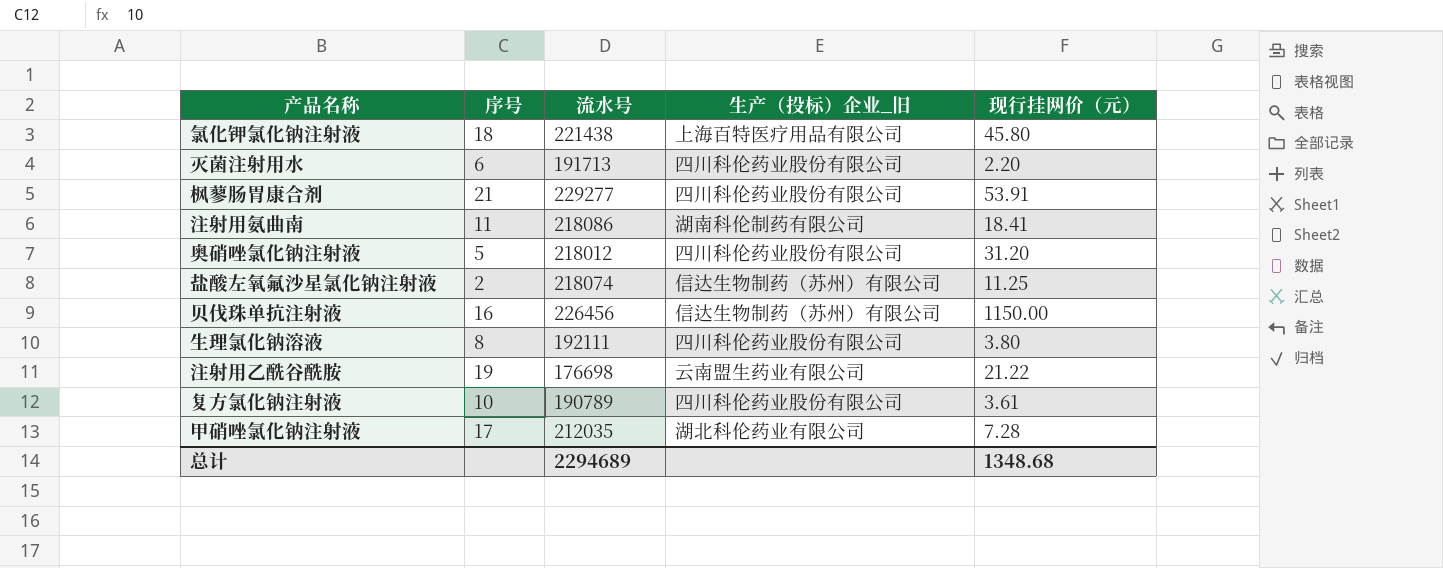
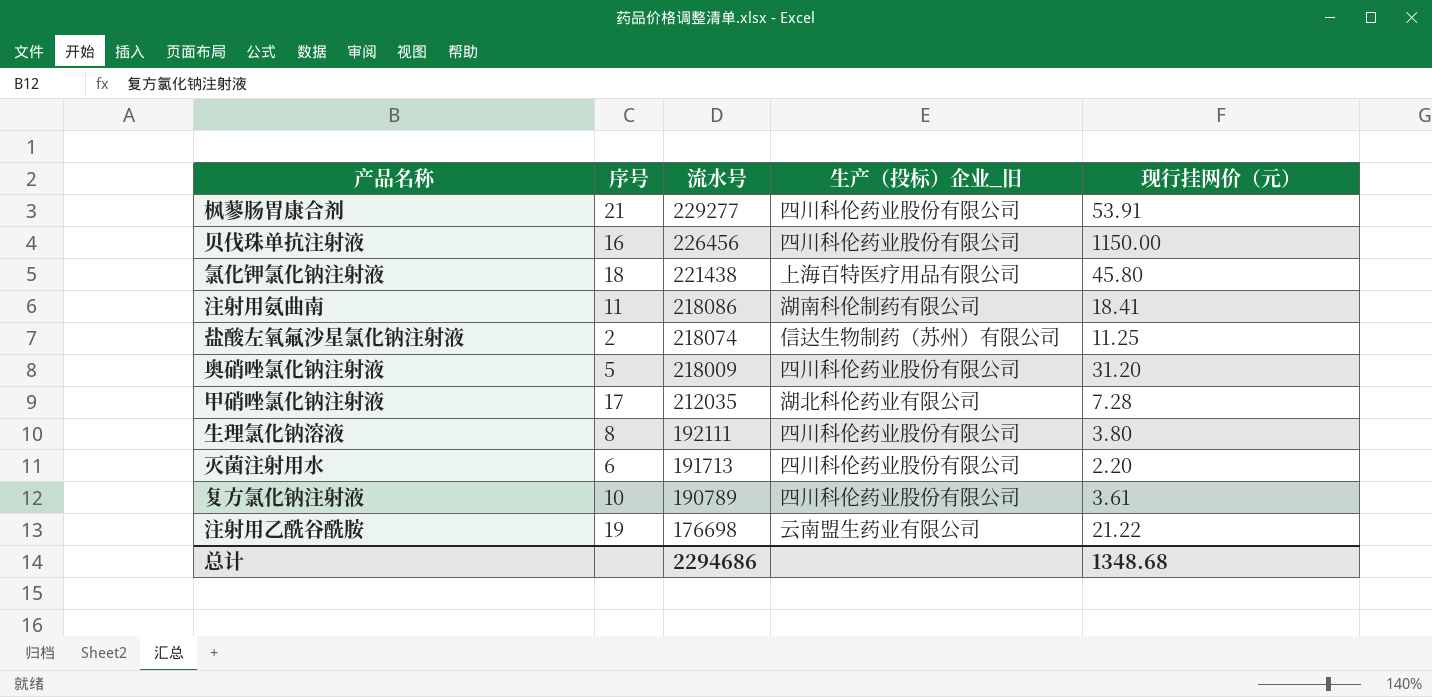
row order: none -> 流水号 descending
贝伐珠单抗注射液 | 生产（投标）企业_旧: 信达生物制药（苏州）有限公司 -> 四川科伦药业股份有限公司
奥硝唑氯化钠注射液 | 流水号: 218012 -> 218009
总计 | 流水号: 2294689 -> 2294686

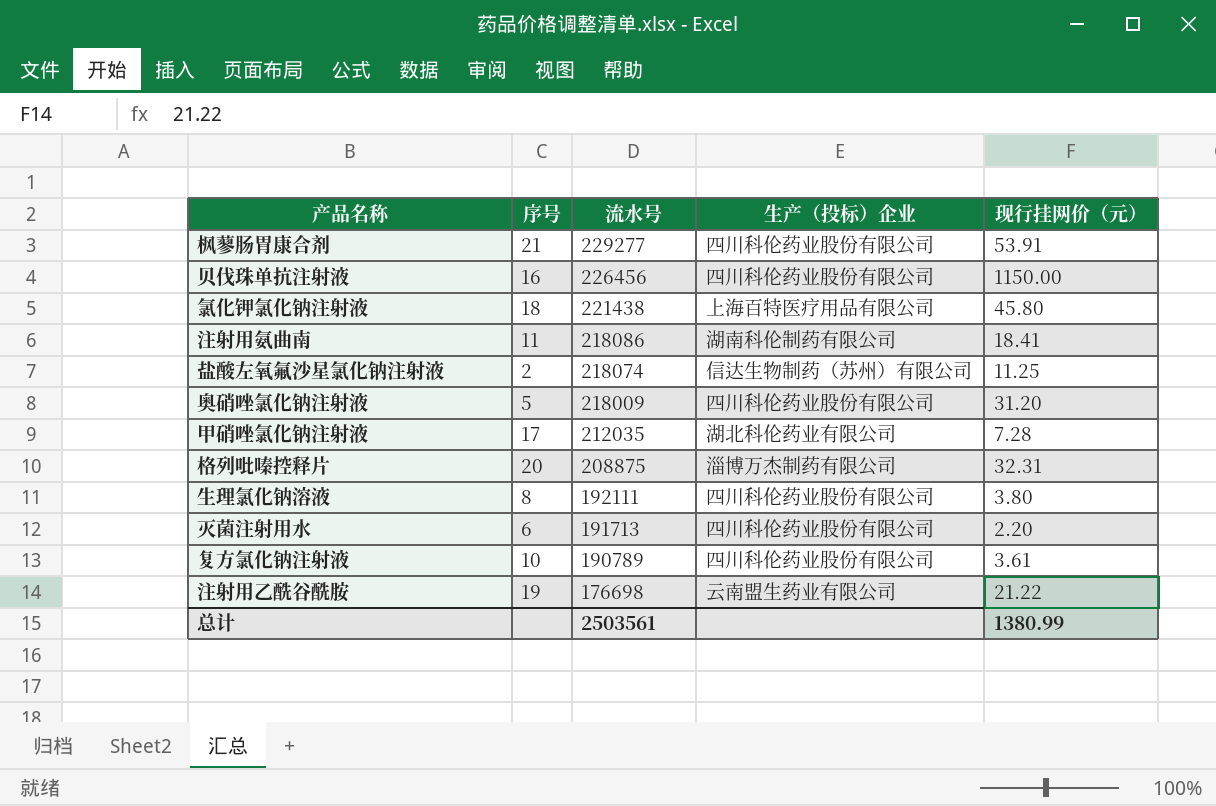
column name: 生产（投标）企业_旧 -> 生产（投标）企业
row 格列吡嗪控释片: none -> 20 | 208875 | 淄博万杰制药有限公司 | 32.31
总计 | 流水号: 2294686 -> 2503561
总计 | 现行挂网价（元）: 1348.68 -> 1380.99

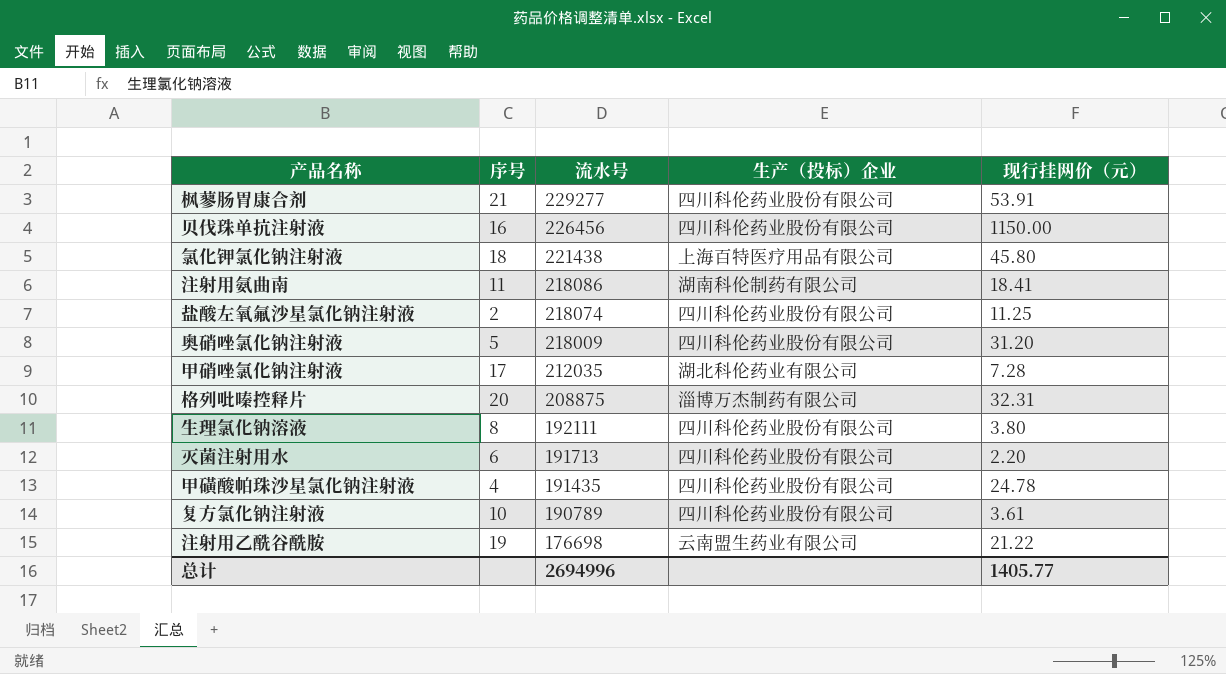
盐酸左氧氟沙星氯化钠注射液 | 生产（投标）企业: 信达生物制药（苏州）有限公司 -> 四川科伦药业股份有限公司
row 甲磺酸帕珠沙星氯化钠注射液: none -> 4 | 191435 | 四川科伦药业股份有限公司 | 24.78
总计 | 流水号: 2503561 -> 2694996
总计 | 现行挂网价（元）: 1380.99 -> 1405.77

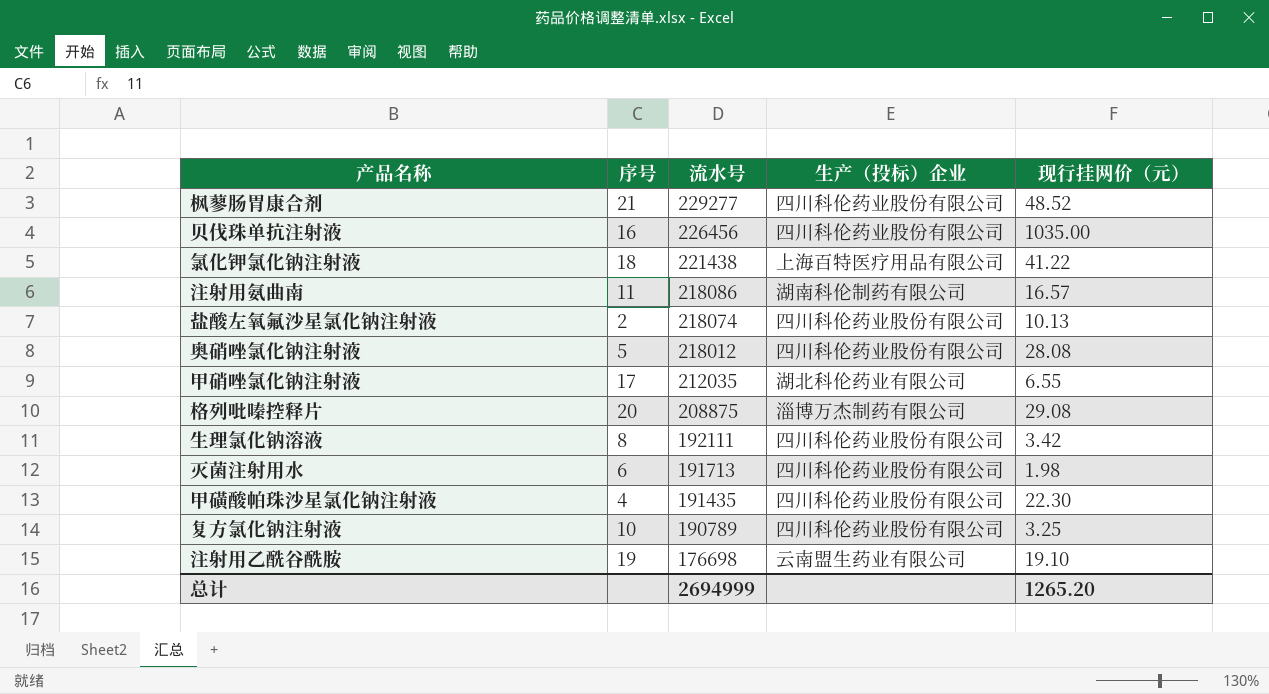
枫蓼肠胃康合剂 | 现行挂网价（元）: 53.91 -> 48.52
贝伐珠单抗注射液 | 现行挂网价（元）: 1150.00 -> 1035.00
氯化钾氯化钠注射液 | 现行挂网价（元）: 45.80 -> 41.22
注射用氨曲南 | 现行挂网价（元）: 18.41 -> 16.57
盐酸左氧氟沙星氯化钠注射液 | 现行挂网价（元）: 11.25 -> 10.13
奥硝唑氯化钠注射液 | 流水号: 218009 -> 218012
奥硝唑氯化钠注射液 | 现行挂网价（元）: 31.20 -> 28.08
甲硝唑氯化钠注射液 | 现行挂网价（元）: 7.28 -> 6.55
格列吡嗪控释片 | 现行挂网价（元）: 32.31 -> 29.08
生理氯化钠溶液 | 现行挂网价（元）: 3.80 -> 3.42
灭菌注射用水 | 现行挂网价（元）: 2.20 -> 1.98
甲磺酸帕珠沙星氯化钠注射液 | 现行挂网价（元）: 24.78 -> 22.30
复方氯化钠注射液 | 现行挂网价（元）: 3.61 -> 3.25
注射用乙酰谷酰胺 | 现行挂网价（元）: 21.22 -> 19.10
总计 | 流水号: 2694996 -> 2694999
总计 | 现行挂网价（元）: 1405.77 -> 1265.20

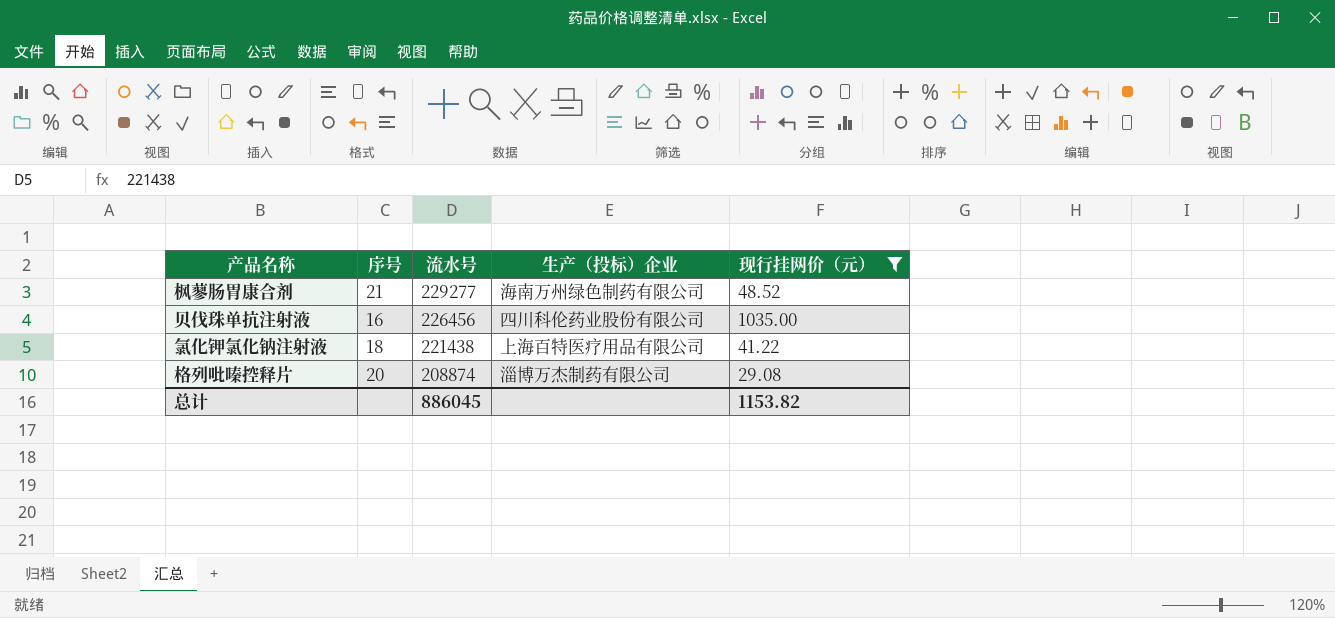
filter: none -> 现行挂网价（元） >= 29.08
枫蓼肠胃康合剂 | 生产（投标）企业: 四川科伦药业股份有限公司 -> 海南万州绿色制药有限公司
格列吡嗪控释片 | 流水号: 208875 -> 208874
总计 | 流水号: 2694999 -> 886045
总计 | 现行挂网价（元）: 1265.20 -> 1153.82

